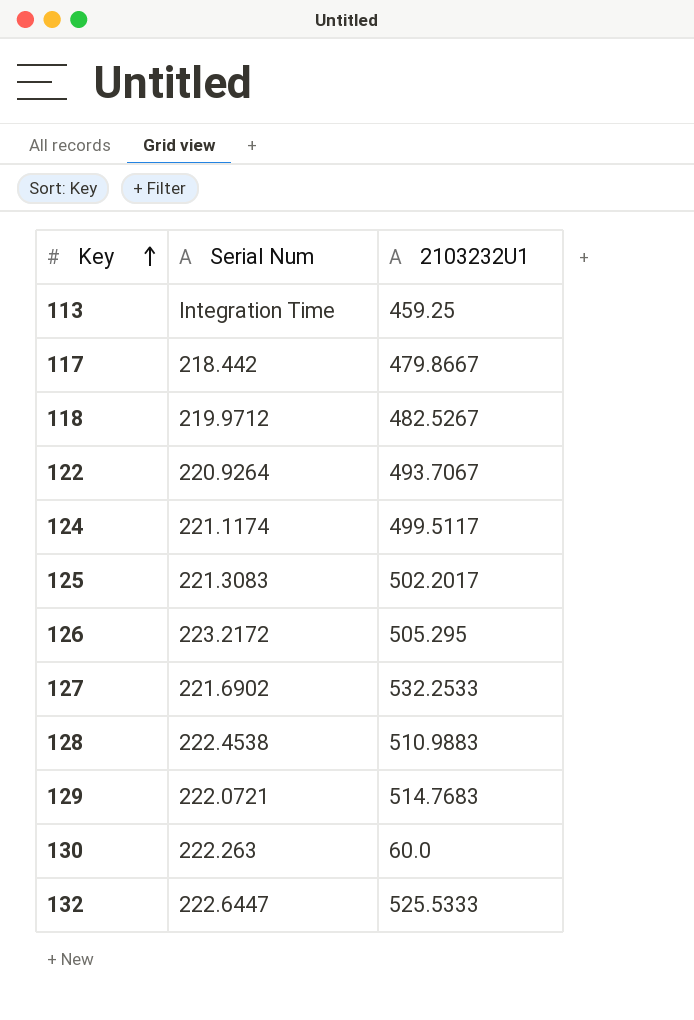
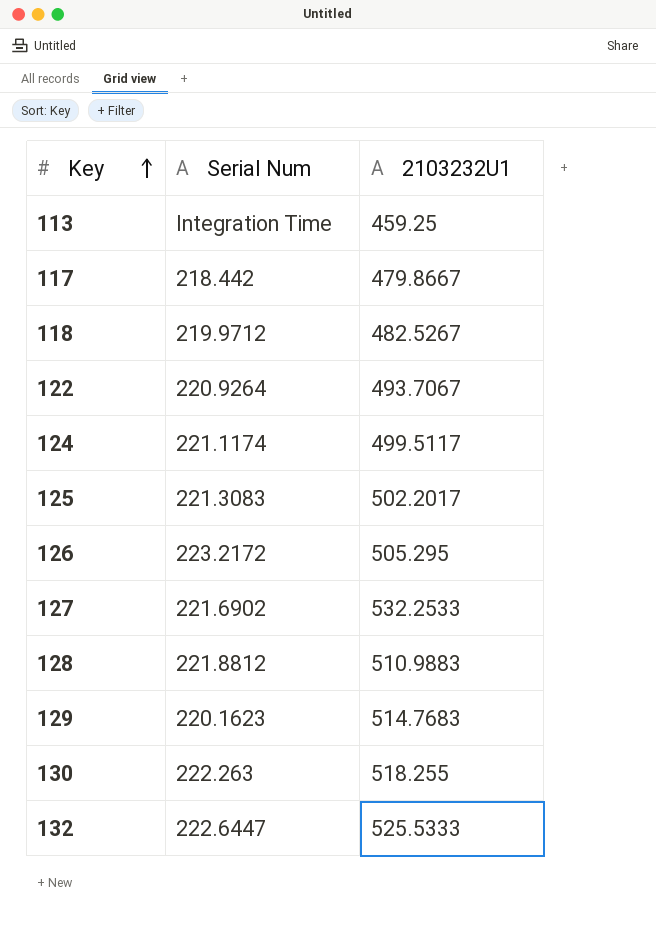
128 | Serial Num: 222.4538 -> 221.8812
129 | Serial Num: 222.0721 -> 220.1623
130 | 2103232U1: 60.0 -> 518.255

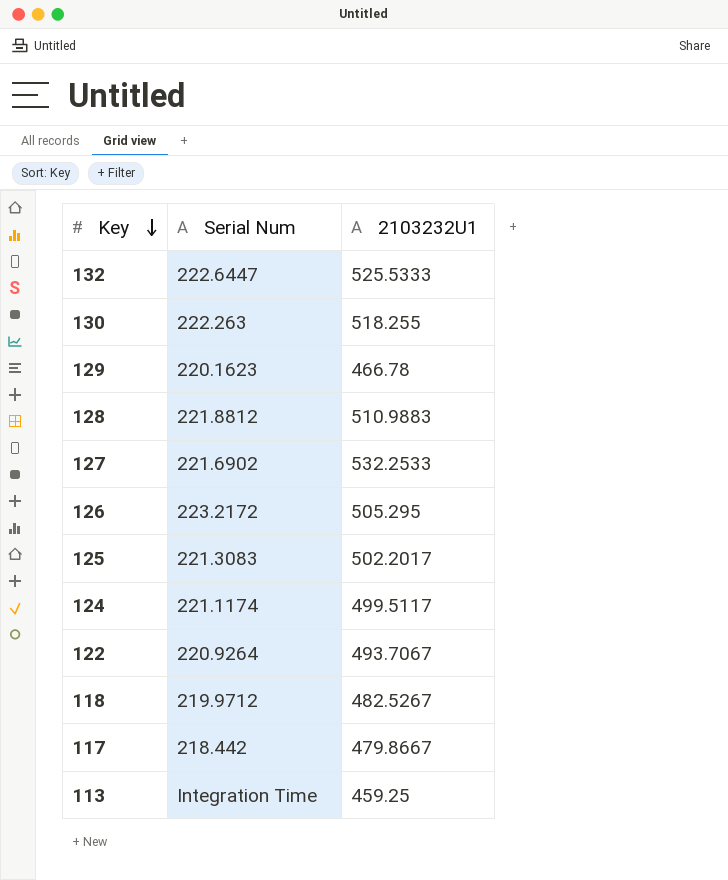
row order: Key ascending -> Key descending
129 | 2103232U1: 514.7683 -> 466.78

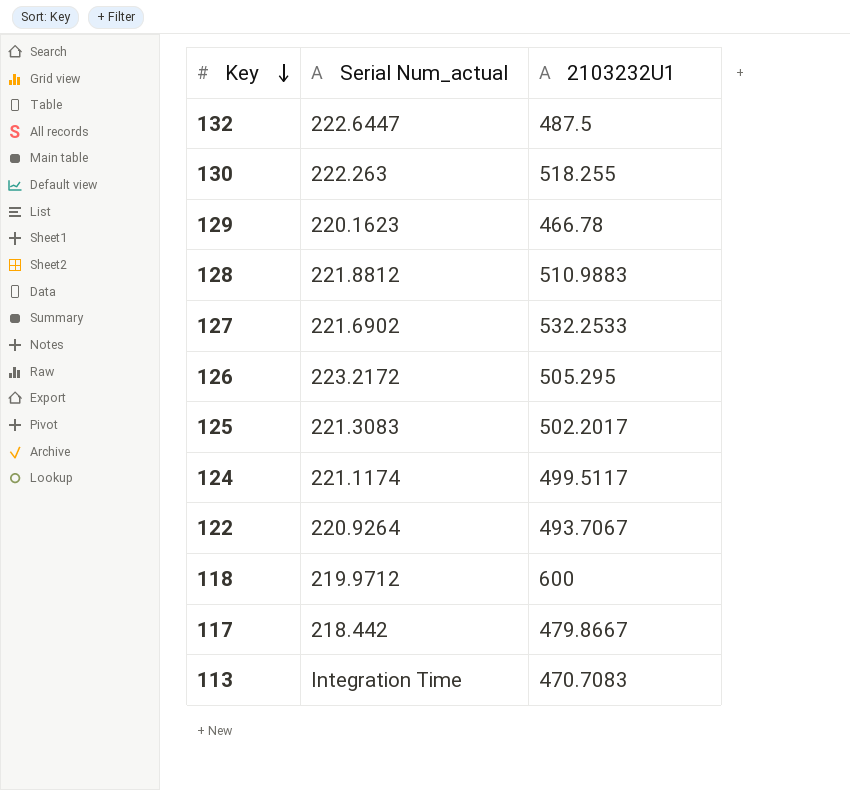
column name: Serial Num -> Serial Num_actual
132 | 2103232U1: 525.5333 -> 487.5
118 | 2103232U1: 482.5267 -> 600
113 | 2103232U1: 459.25 -> 470.7083

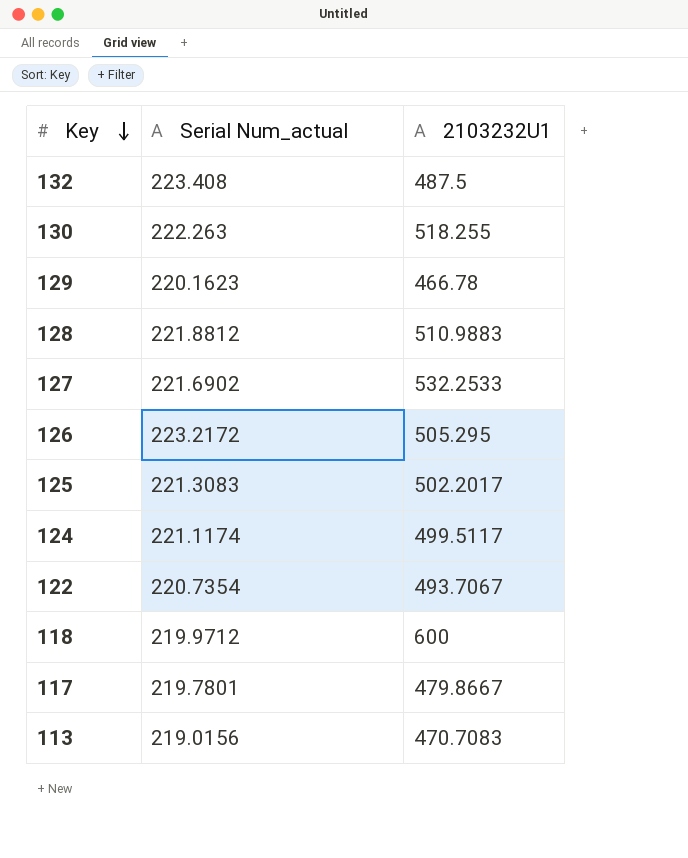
132 | Serial Num_actual: 222.6447 -> 223.408
122 | Serial Num_actual: 220.9264 -> 220.7354
117 | Serial Num_actual: 218.442 -> 219.7801
113 | Serial Num_actual: Integration Time -> 219.0156

